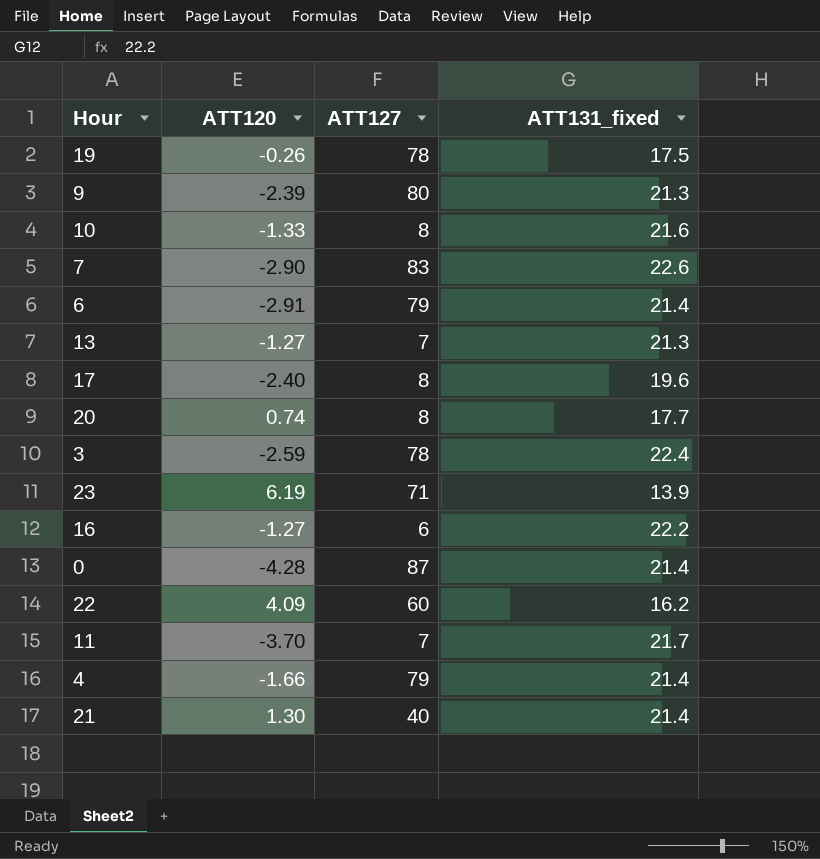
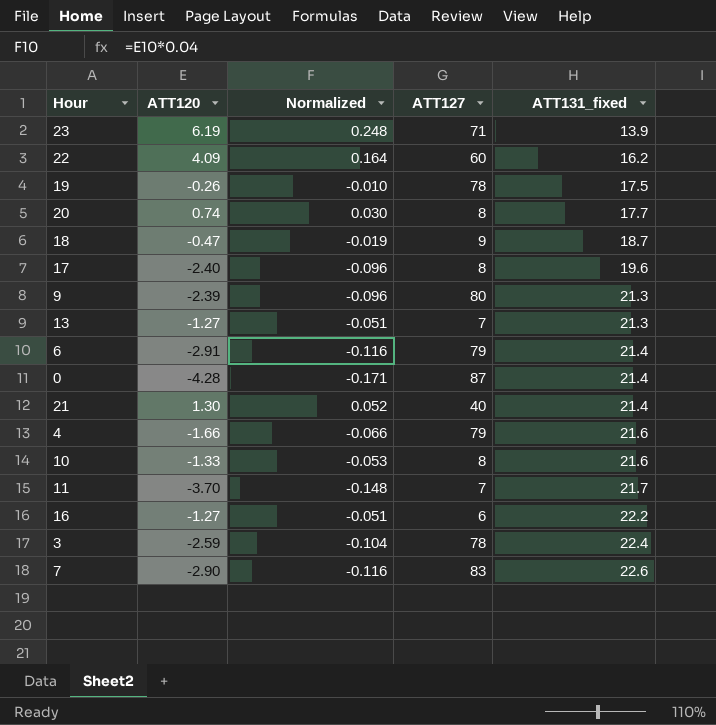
row order: none -> ATT131_fixed ascending
column Normalized | formula: none -> [ATT120] * 0.04
row 18: none -> -0.47 | -0.019 | 9 | 18.7
4 | ATT131_fixed: 21.4 -> 21.6

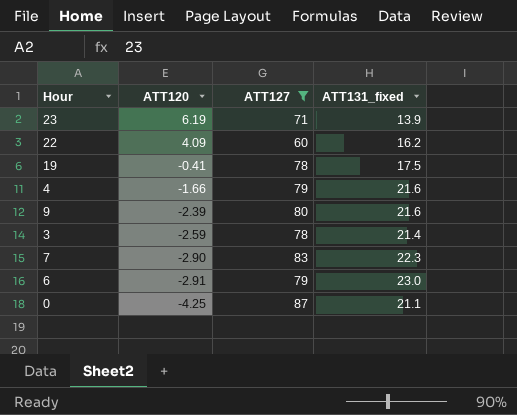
filter: none -> ATT127 >= 60
row order: ATT131_fixed ascending -> ATT120 descending
column Normalized | formula: [ATT120] * 0.04 -> none
19 | ATT120: -0.26 -> -0.41
9 | ATT131_fixed: 21.3 -> 21.6
3 | ATT131_fixed: 22.4 -> 21.4
7 | ATT131_fixed: 22.6 -> 22.3
6 | ATT131_fixed: 21.4 -> 23.0
0 | ATT120: -4.28 -> -4.25
0 | ATT131_fixed: 21.4 -> 21.1

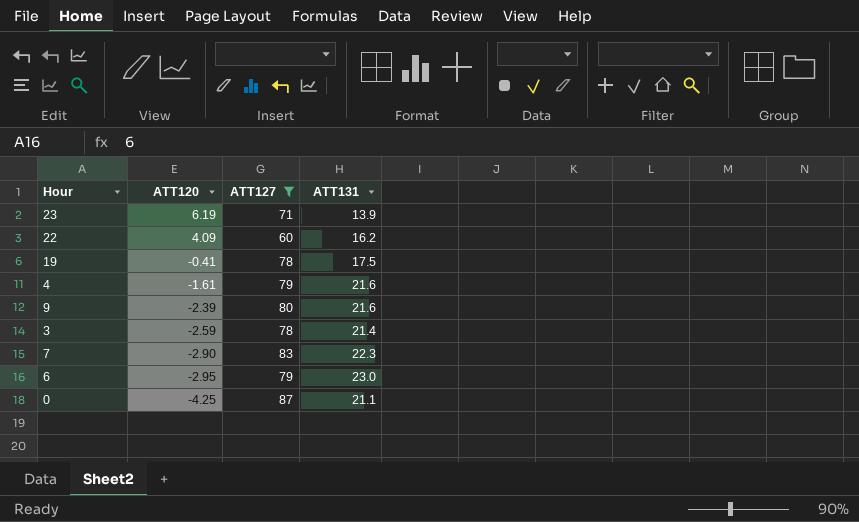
column name: ATT131_fixed -> ATT131
4 | ATT120: -1.66 -> -1.61
6 | ATT120: -2.91 -> -2.95

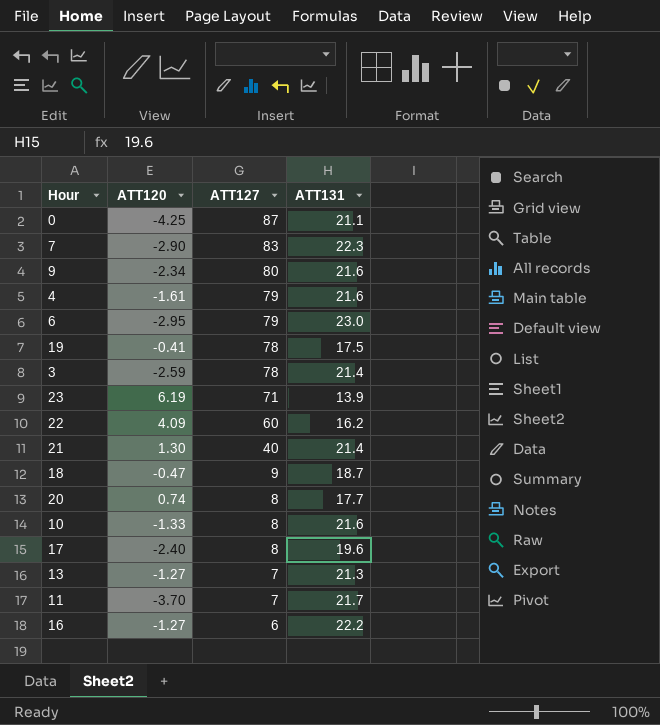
filter: ATT127 >= 60 -> none
row order: ATT120 descending -> ATT127 descending
9 | ATT120: -2.39 -> -2.34

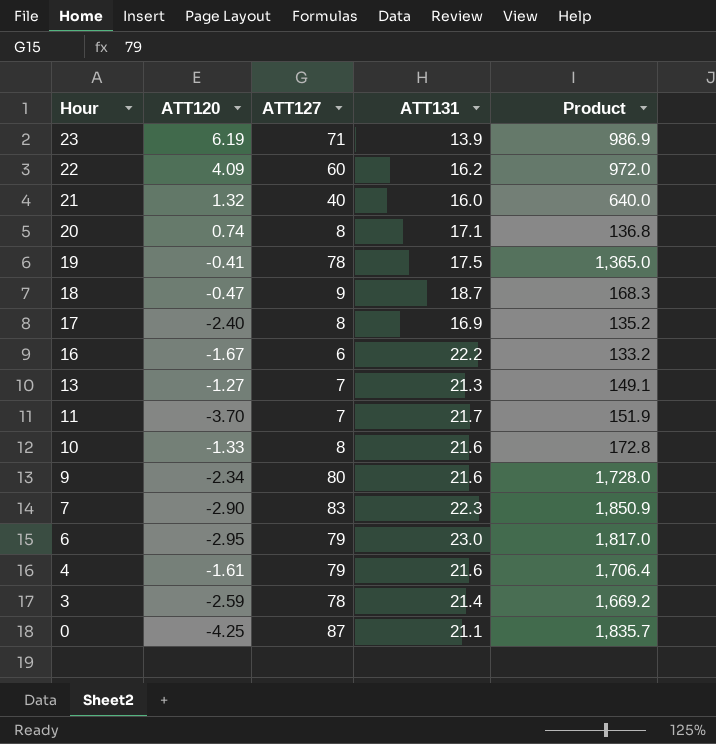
row order: ATT127 descending -> Hour descending
column Product | formula: none -> [ATT127] * [ATT131]
21 | ATT120: 1.30 -> 1.32
21 | ATT131: 21.4 -> 16.0
20 | ATT131: 17.7 -> 17.1
17 | ATT131: 19.6 -> 16.9
16 | ATT120: -1.27 -> -1.67

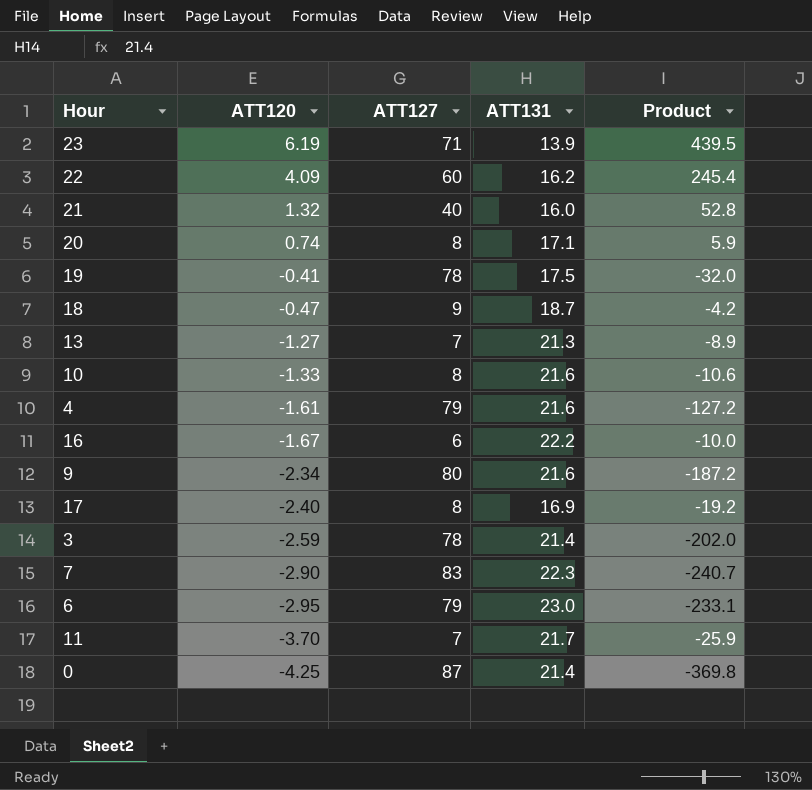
row order: Hour descending -> ATT120 descending
column Product | formula: [ATT127] * [ATT131] -> [ATT120] * [ATT127]
0 | ATT131: 21.1 -> 21.4

